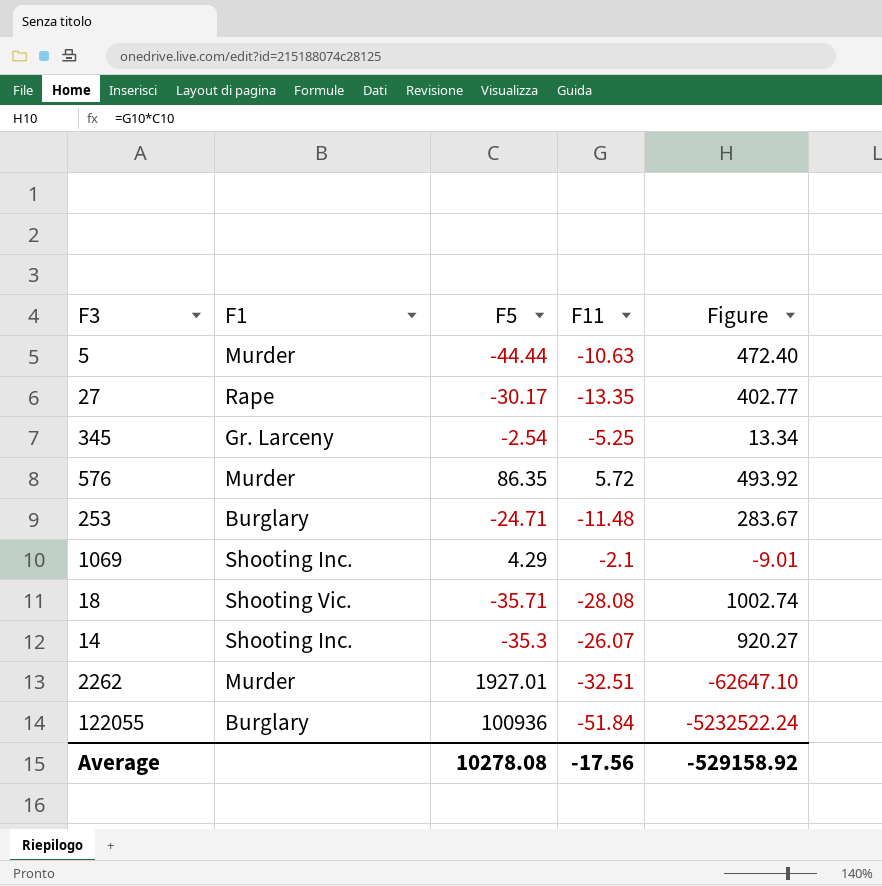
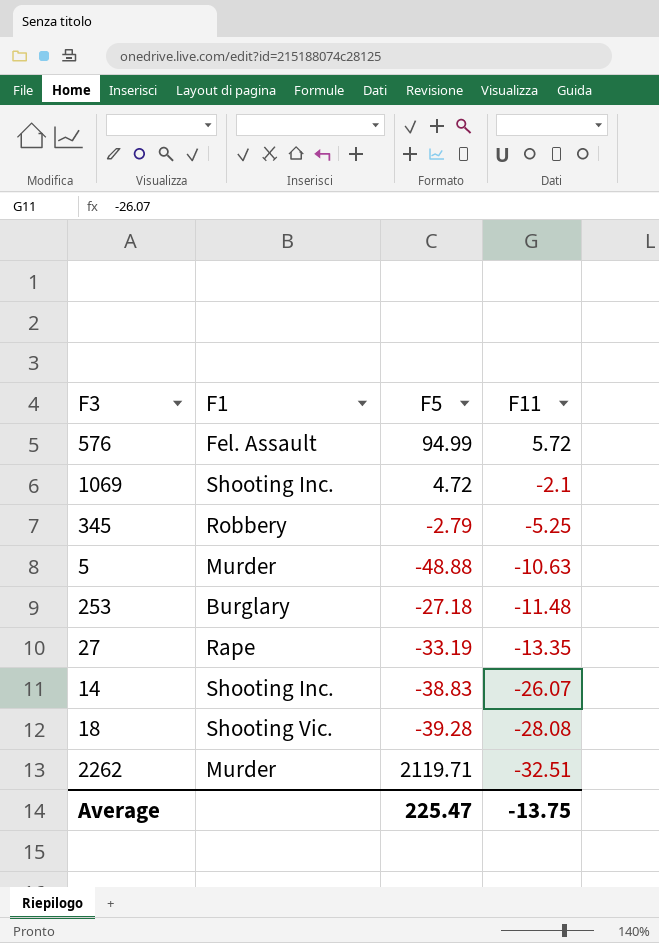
row order: none -> F11 descending
column Figure | formula: [F5] * [F11] -> none
row 122055: Burglary | 100936 | -51.84 | -5232522.24 -> none
576 | F1: Murder -> Fel. Assault
576 | F5: 86.35 -> 94.99
1069 | F5: 4.29 -> 4.72
345 | F1: Gr. Larceny -> Robbery
345 | F5: -2.54 -> -2.79
5 | F5: -44.44 -> -48.88
253 | F5: -24.71 -> -27.18
27 | F5: -30.17 -> -33.19
14 | F5: -35.3 -> -38.83
18 | F5: -35.71 -> -39.28
2262 | F5: 1927.01 -> 2119.71
Average | F5: 10278.08 -> 225.47
Average | F11: -17.56 -> -13.75

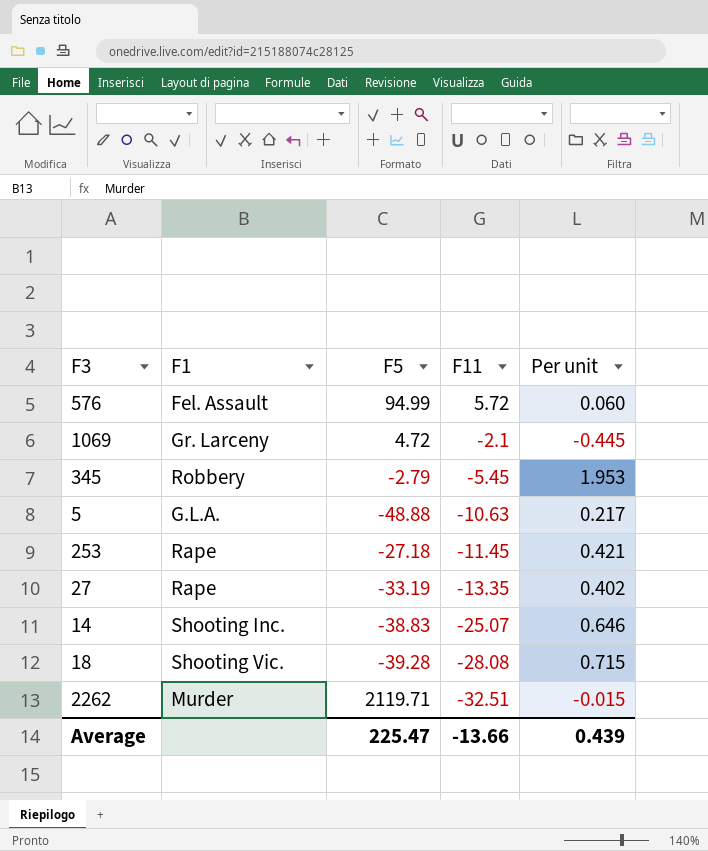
column Per unit | formula: none -> [F11] / [F5]
1069 | F1: Shooting Inc. -> Gr. Larceny
345 | F11: -5.25 -> -5.45
5 | F1: Murder -> G.L.A.
253 | F1: Burglary -> Rape
253 | F11: -11.48 -> -11.45
14 | F11: -26.07 -> -25.07
Average | F11: -13.75 -> -13.66

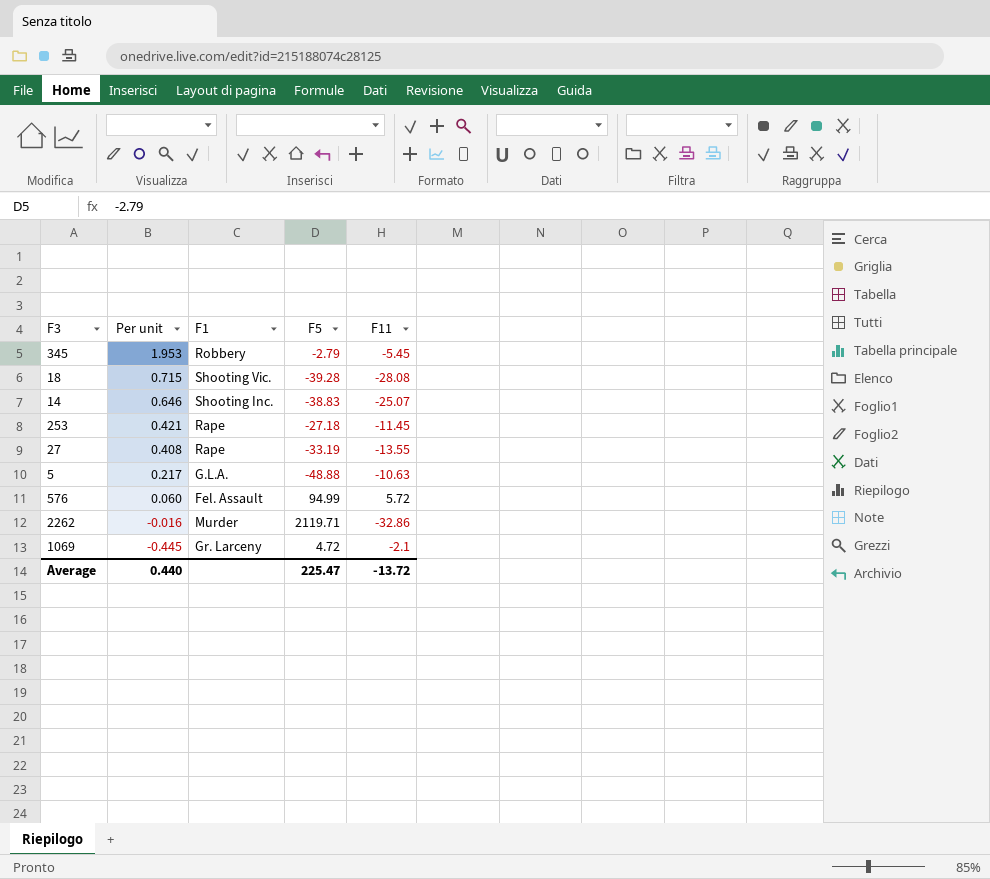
row order: F11 descending -> Per unit descending
column Per unit | position: 5 -> 2
27 | Per unit: 0.402 -> 0.408
27 | F11: -13.35 -> -13.55
2262 | Per unit: -0.015 -> -0.016
2262 | F11: -32.51 -> -32.86
Average | Per unit: 0.439 -> 0.440
Average | F11: -13.66 -> -13.72

